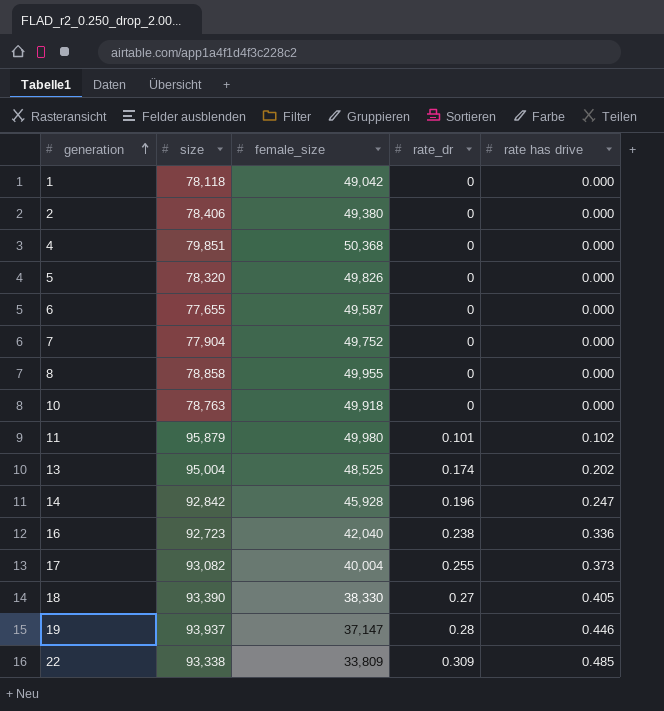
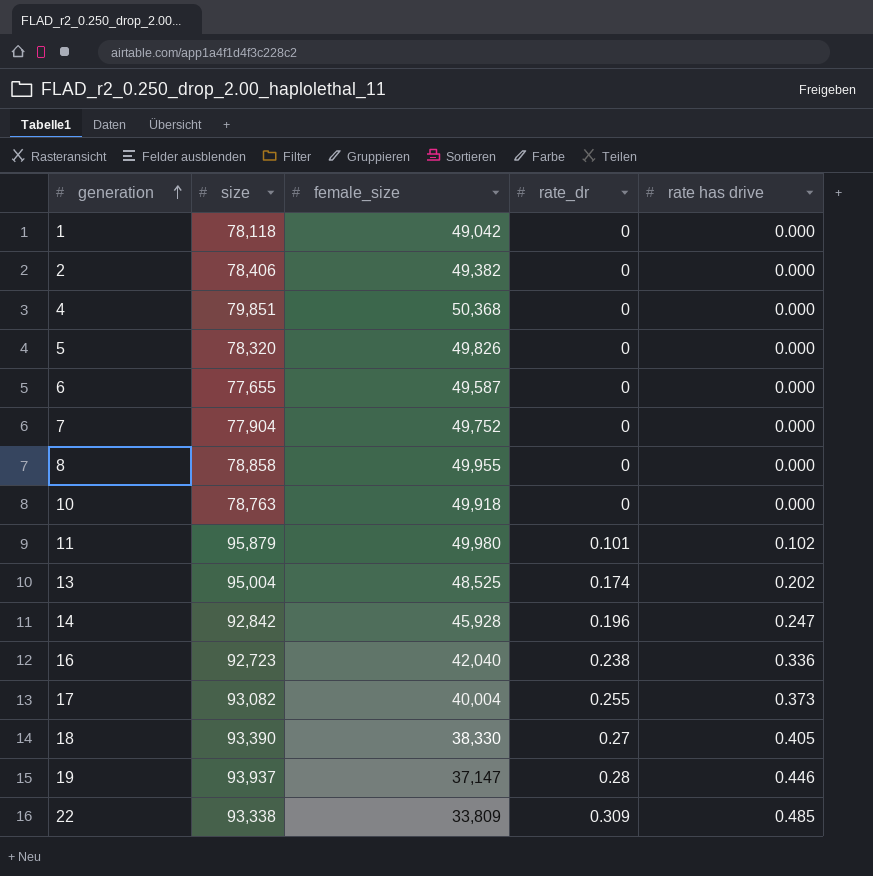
2 | female_size: 49,380 -> 49,382

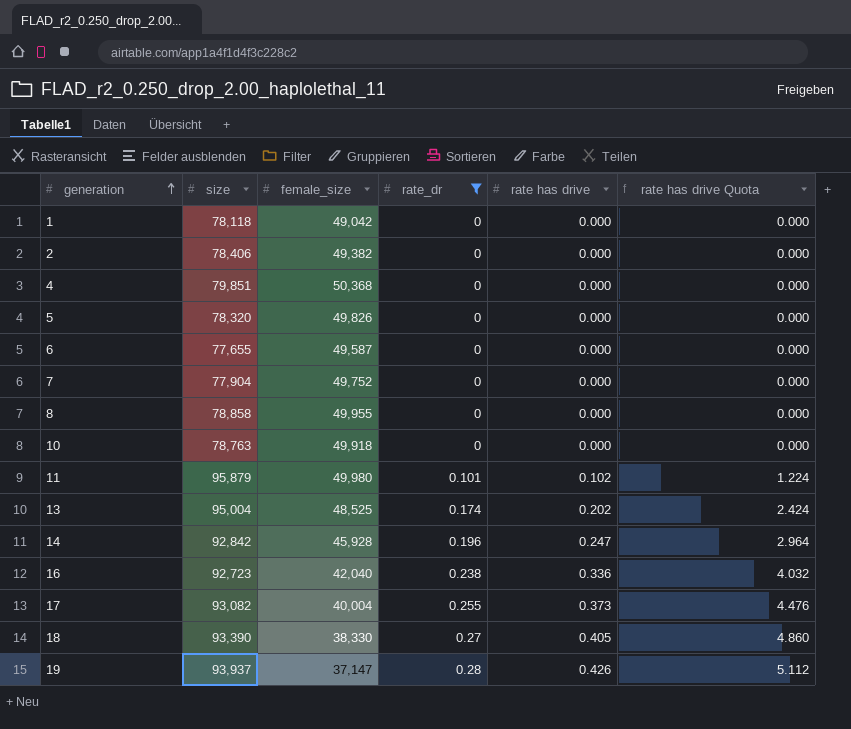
filter: none -> rate_dr != 0.309
column rate has drive Quota | formula: none -> [rate has drive] * 12
19 | rate has drive: 0.446 -> 0.426

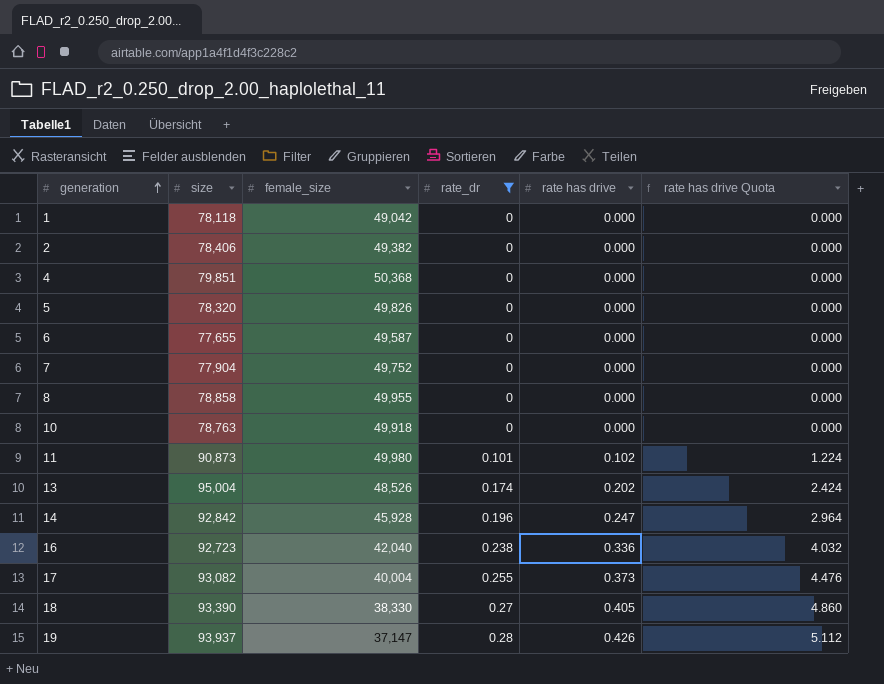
11 | size: 95,879 -> 90,873
13 | female_size: 48,525 -> 48,526

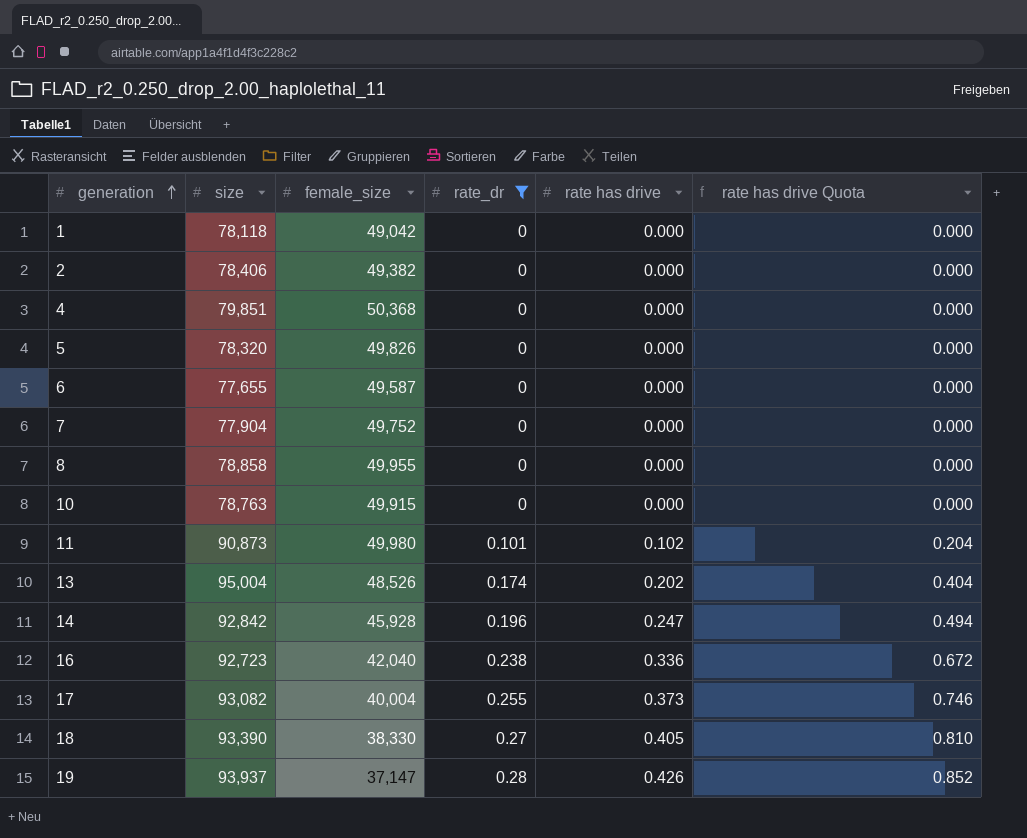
column rate has drive Quota | formula: [rate has drive] * 12 -> [rate has drive] * 2
10 | female_size: 49,918 -> 49,915

